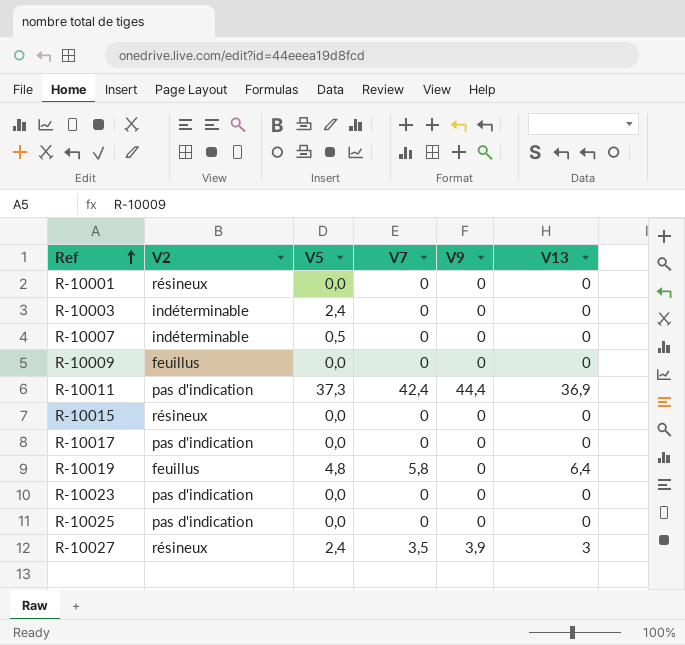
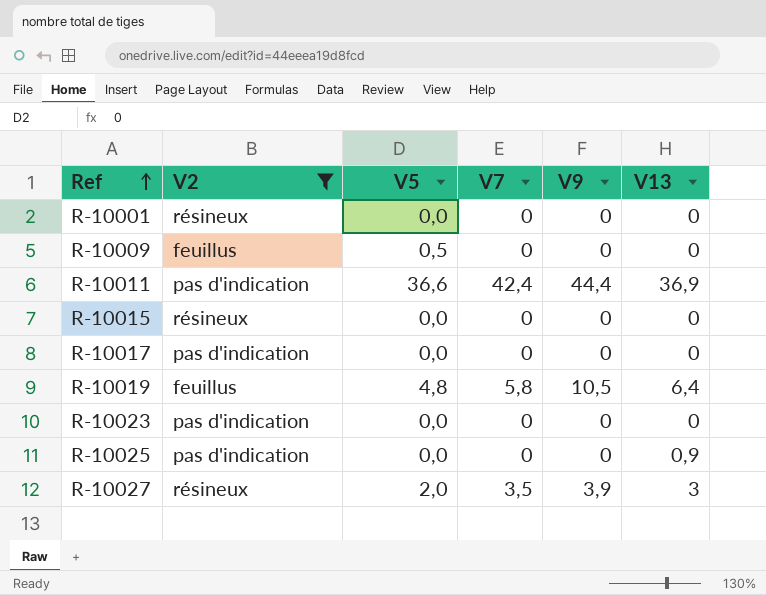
filter: none -> V2 != indéterminable
R-10009 | V5: 0,0 -> 0,5
R-10011 | V5: 37,3 -> 36,6
R-10019 | V9: 0 -> 10,5
R-10025 | V13: 0 -> 0,9
R-10027 | V5: 2,4 -> 2,0

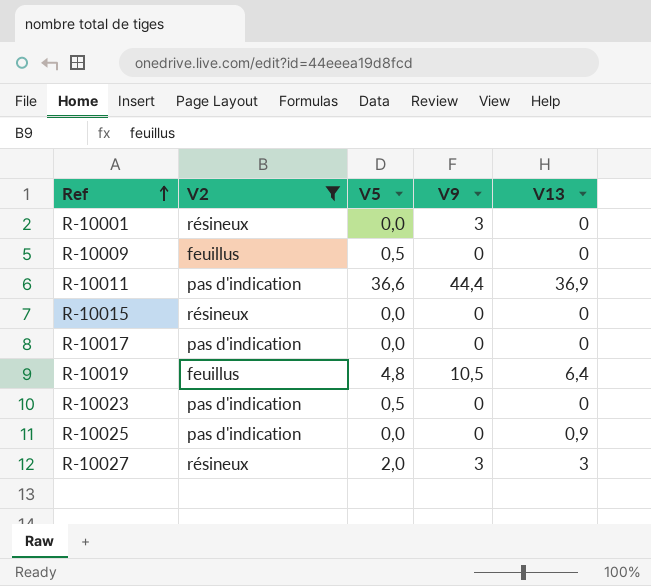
column V7 | position: 4 -> none
R-10001 | V9: 0 -> 3
R-10023 | V5: 0,0 -> 0,5
R-10027 | V9: 3,9 -> 3

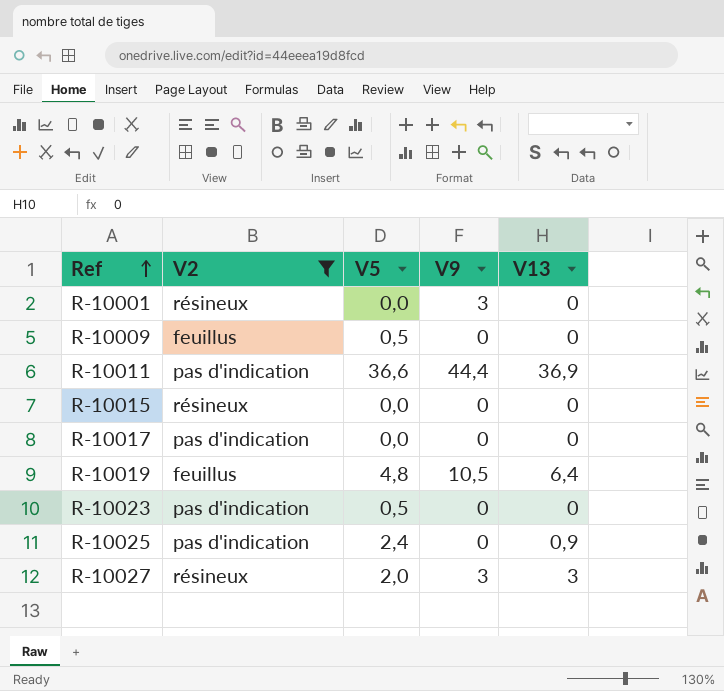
R-10025 | V5: 0,0 -> 2,4

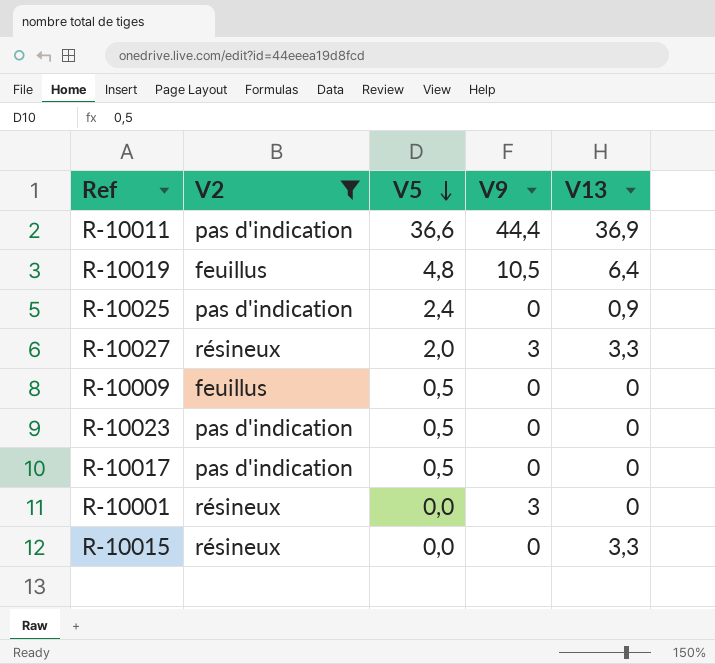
row order: Ref ascending -> V5 descending
R-10027 | V13: 3 -> 3,3
R-10017 | V5: 0,0 -> 0,5
R-10015 | V13: 0 -> 3,3

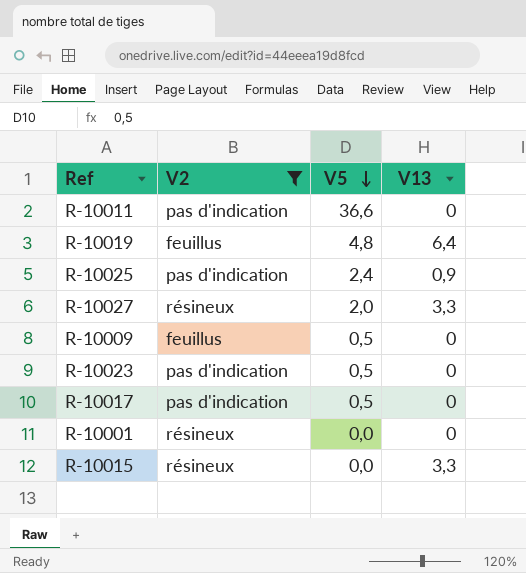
column V9 | position: 4 -> none
R-10011 | V13: 36,9 -> 0

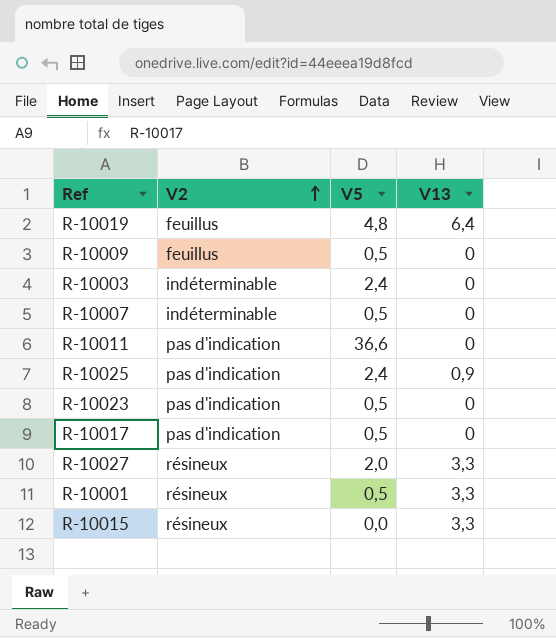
filter: V2 != indéterminable -> none
row order: V5 descending -> V2 ascending
R-10001 | V5: 0,0 -> 0,5
R-10001 | V13: 0 -> 3,3

